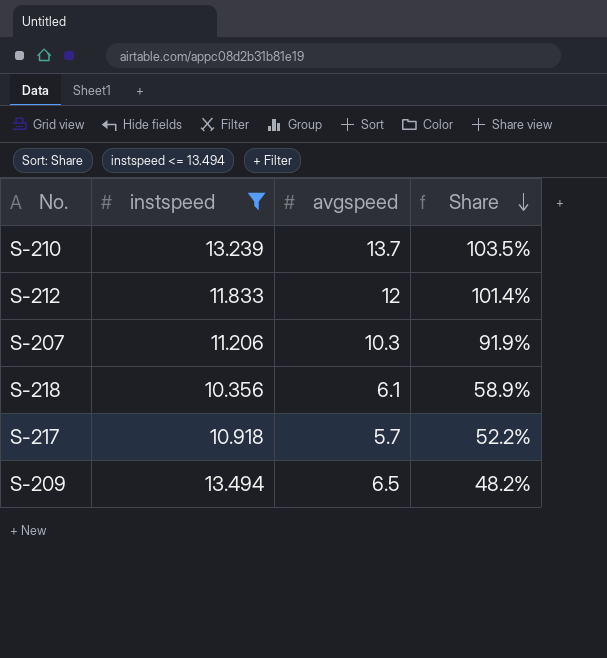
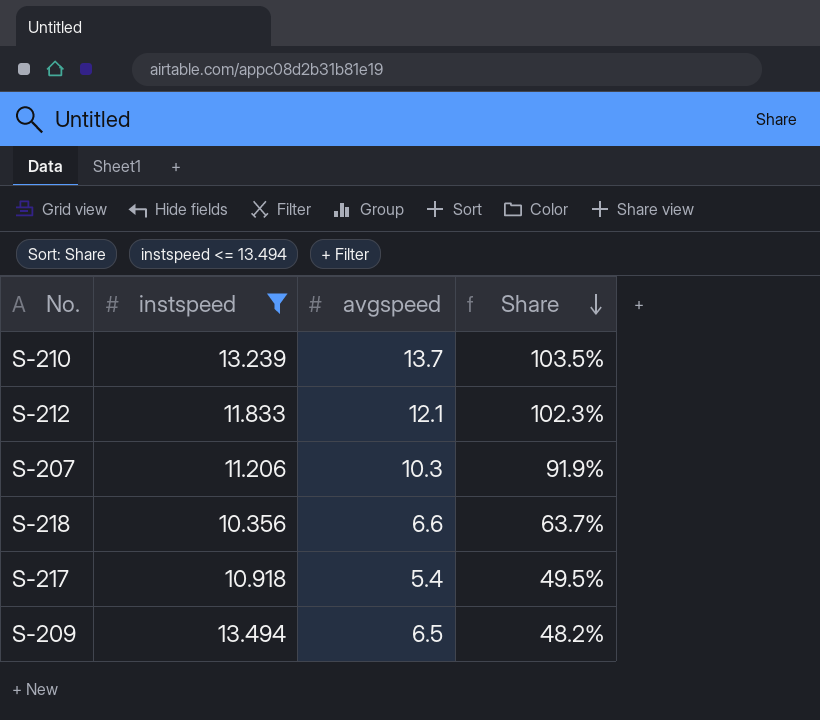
S-212 | avgspeed: 12 -> 12.1
S-212 | Share: 101.4% -> 102.3%
S-218 | avgspeed: 6.1 -> 6.6
S-218 | Share: 58.9% -> 63.7%
S-217 | avgspeed: 5.7 -> 5.4
S-217 | Share: 52.2% -> 49.5%

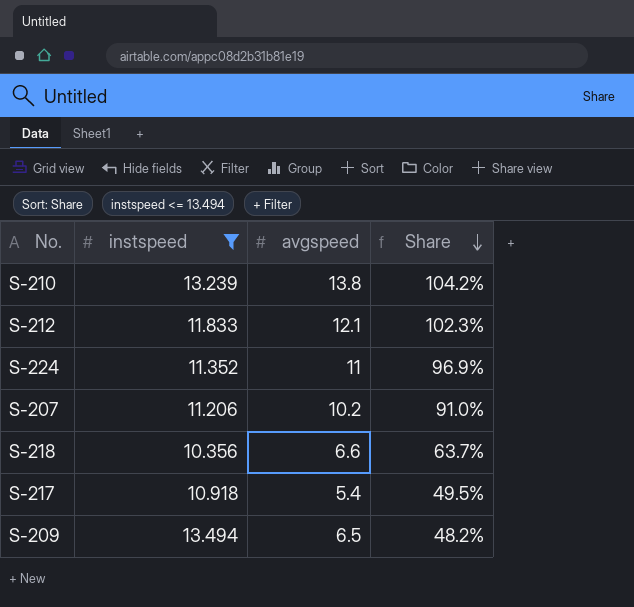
S-210 | avgspeed: 13.7 -> 13.8
S-210 | Share: 103.5% -> 104.2%
row S-224: none -> 11.352 | 11 | 96.9%
S-207 | avgspeed: 10.3 -> 10.2
S-207 | Share: 91.9% -> 91.0%

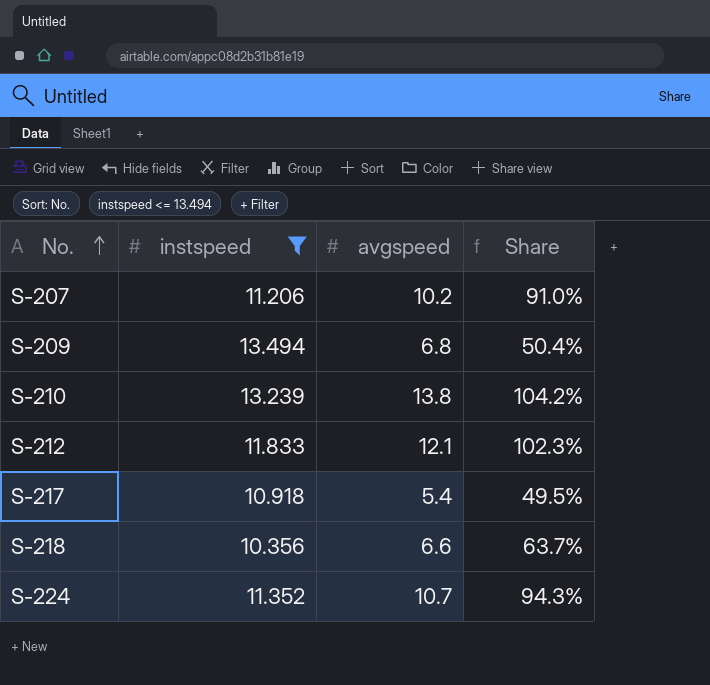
row order: Share descending -> No. ascending
S-209 | avgspeed: 6.5 -> 6.8
S-209 | Share: 48.2% -> 50.4%
S-224 | avgspeed: 11 -> 10.7
S-224 | Share: 96.9% -> 94.3%

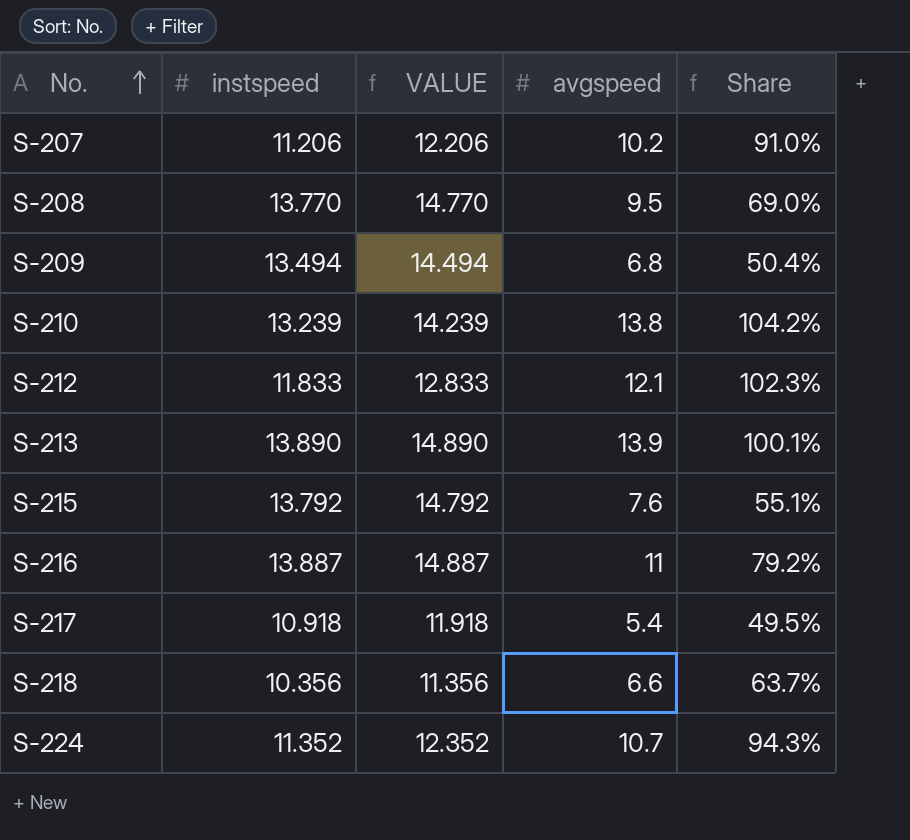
filter: instspeed <= 13.494 -> none
column VALUE | formula: none -> [instspeed] + 1

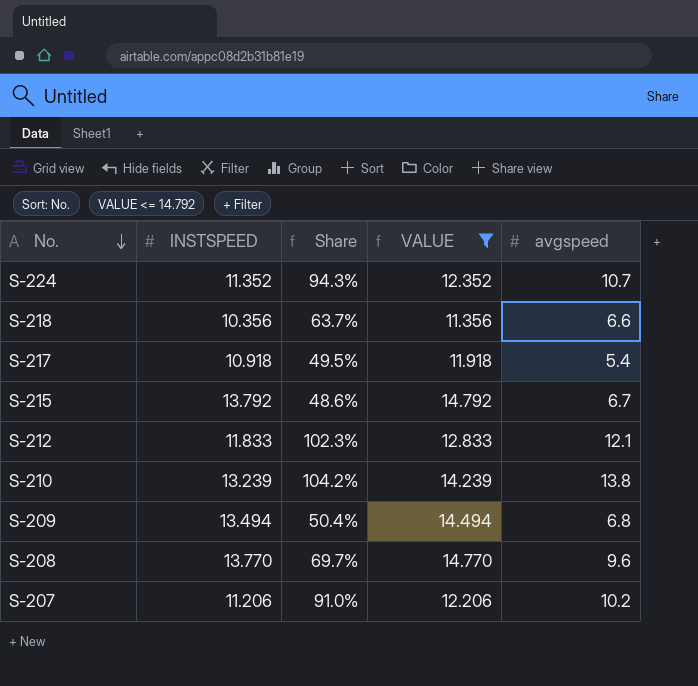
filter: none -> VALUE <= 14.792
row order: No. ascending -> No. descending
column name: instspeed -> INSTSPEED
column Share | position: 5 -> 3
S-215 | Share: 55.1% -> 48.6%
S-215 | avgspeed: 7.6 -> 6.7
S-208 | Share: 69.0% -> 69.7%
S-208 | avgspeed: 9.5 -> 9.6

